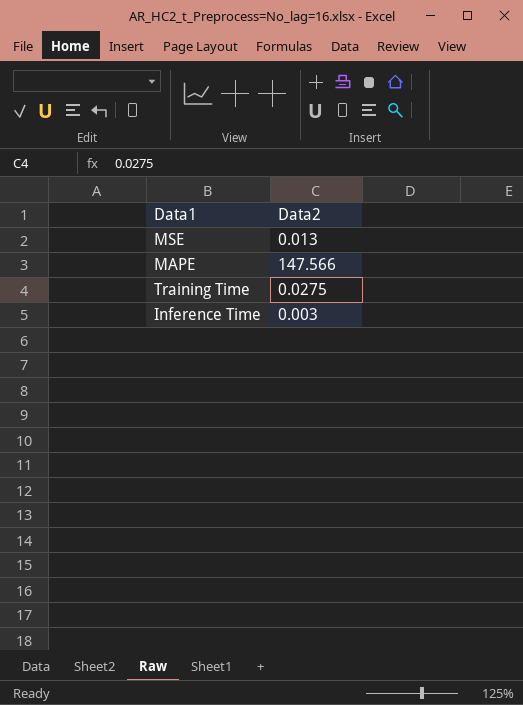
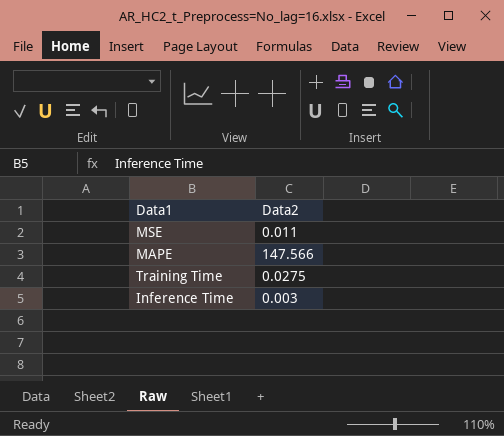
MSE | Data2: 0.013 -> 0.011

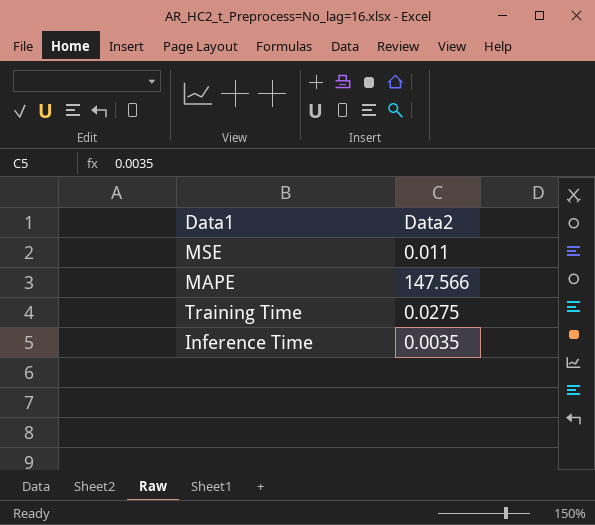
Inference Time | Data2: 0.003 -> 0.0035

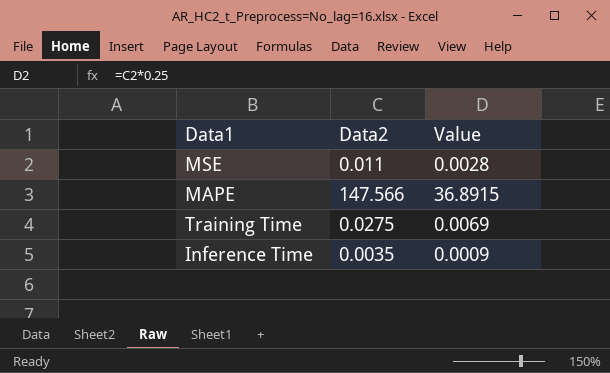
column Value | formula: none -> [Data2] * 0.25

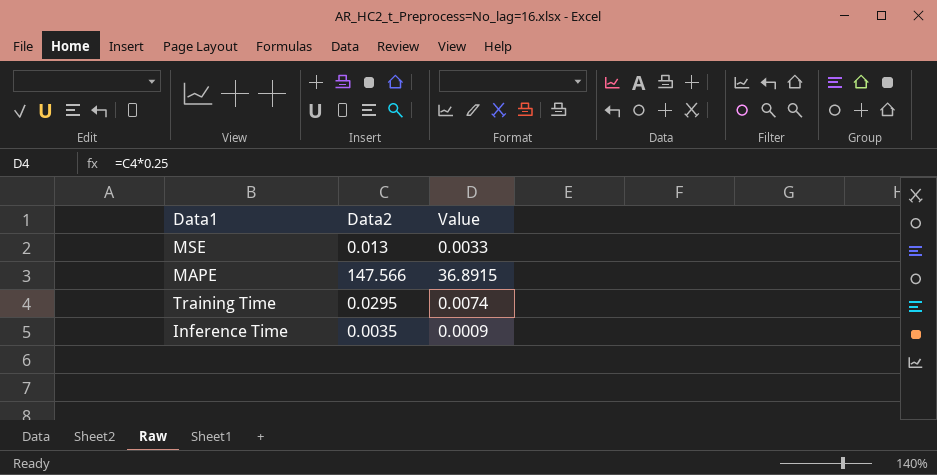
MSE | Data2: 0.011 -> 0.013
MSE | Value: 0.0028 -> 0.0033
Training Time | Data2: 0.0275 -> 0.0295
Training Time | Value: 0.0069 -> 0.0074

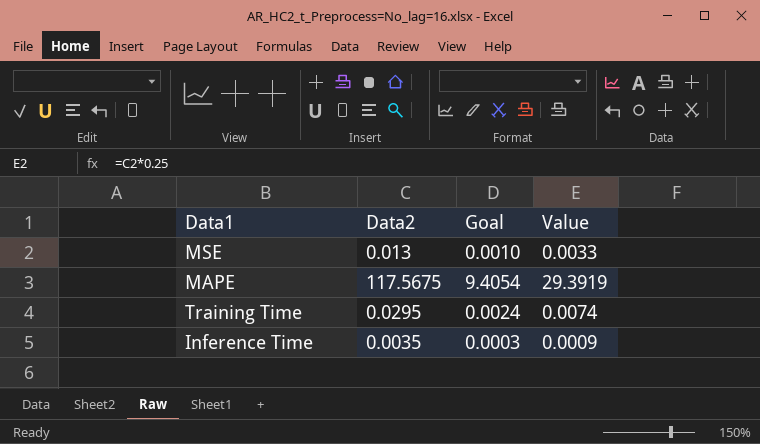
column Goal | formula: none -> [Data2] * 0.08
MAPE | Data2: 147.566 -> 117.5675
MAPE | Value: 36.8915 -> 29.3919

